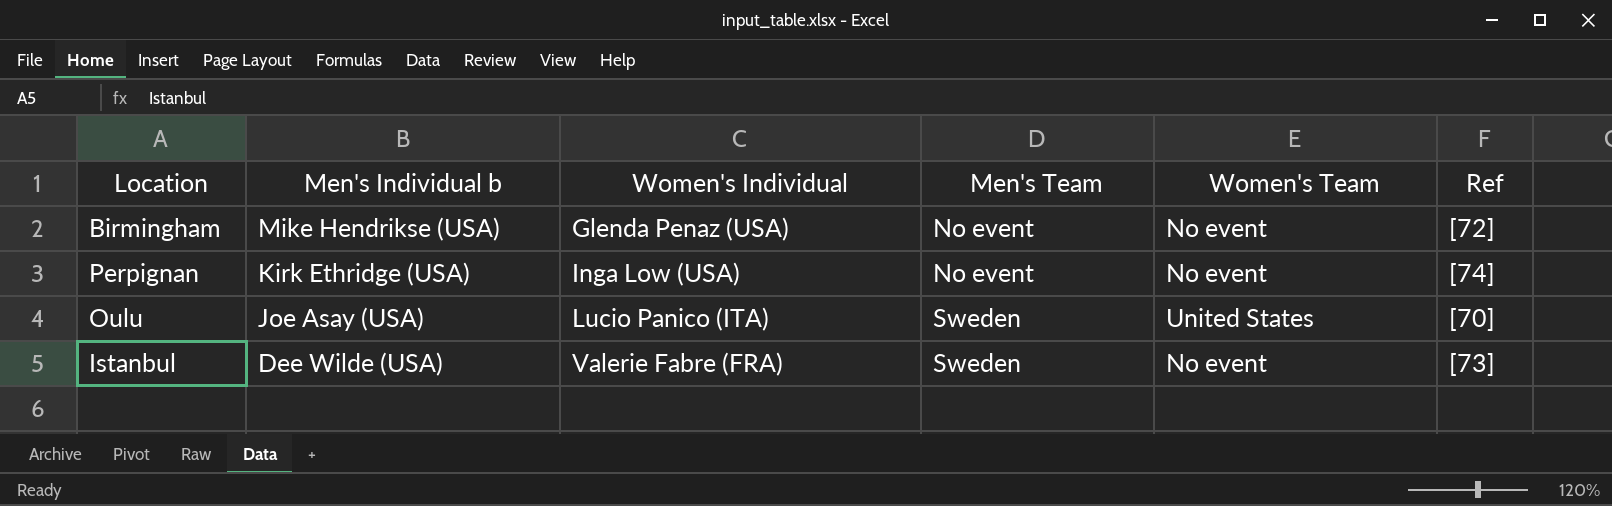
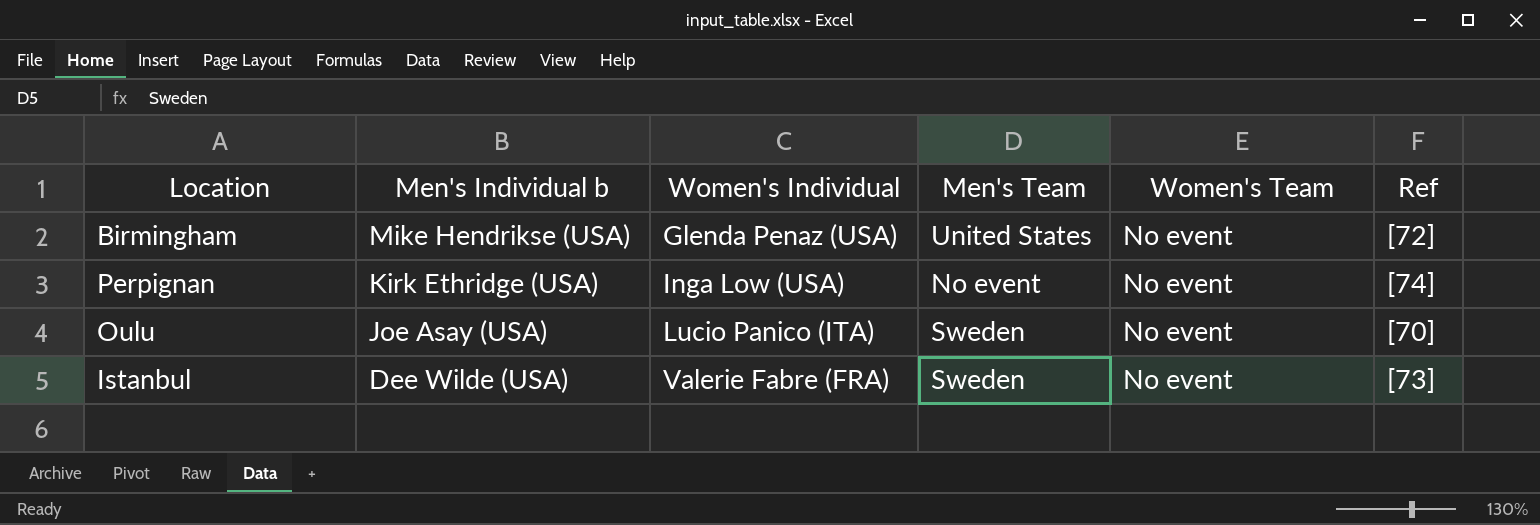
Birmingham | Men's Team: No event -> United States
Oulu | Women's Team: United States -> No event

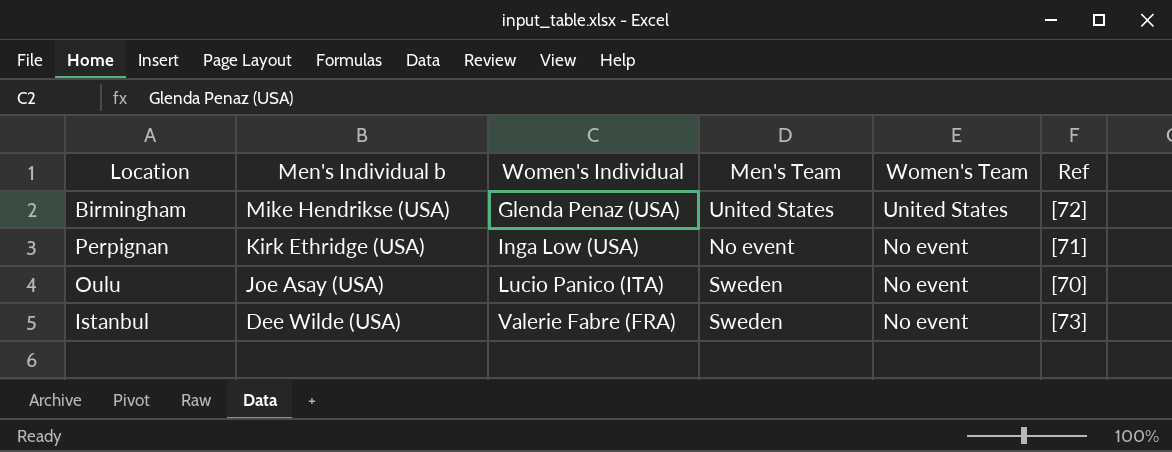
Birmingham | Women's Team: No event -> United States
Perpignan | Ref: [74] -> [71]

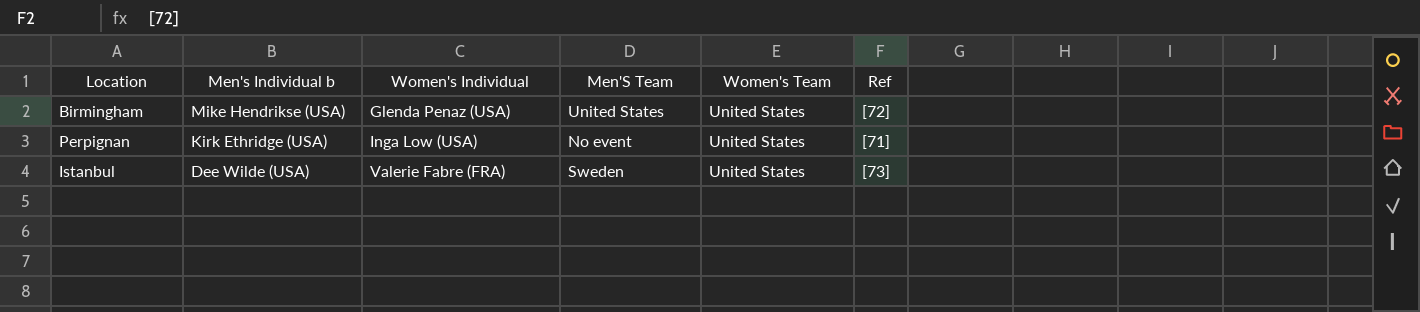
column name: Men's Team -> Men'S Team
row Oulu: Joe Asay (USA) | Lucio Panico (ITA) | Sweden | No event | [70] -> none
Perpignan | Women's Team: No event -> United States
Istanbul | Women's Team: No event -> United States

